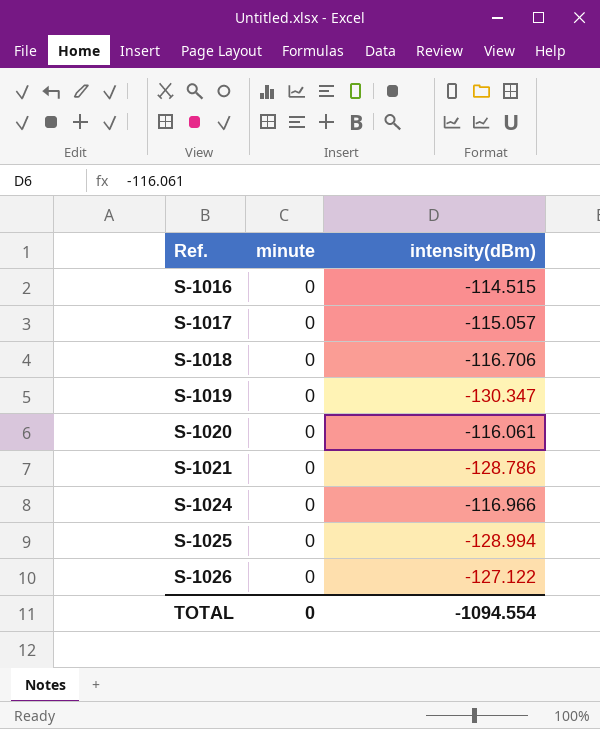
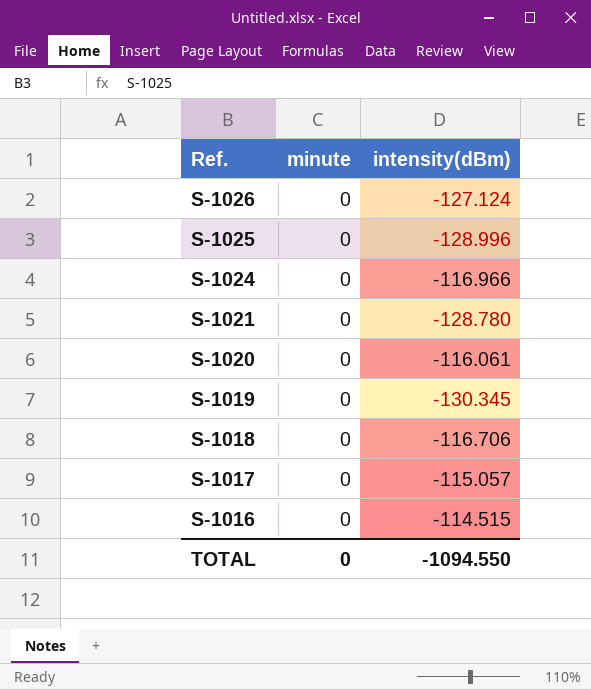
row order: Ref. ascending -> Ref. descending
S-1026 | intensity(dBm): -127.122 -> -127.124
S-1025 | intensity(dBm): -128.994 -> -128.996
S-1021 | intensity(dBm): -128.786 -> -128.780
S-1019 | intensity(dBm): -130.347 -> -130.345
TOTAL | intensity(dBm): -1094.554 -> -1094.550

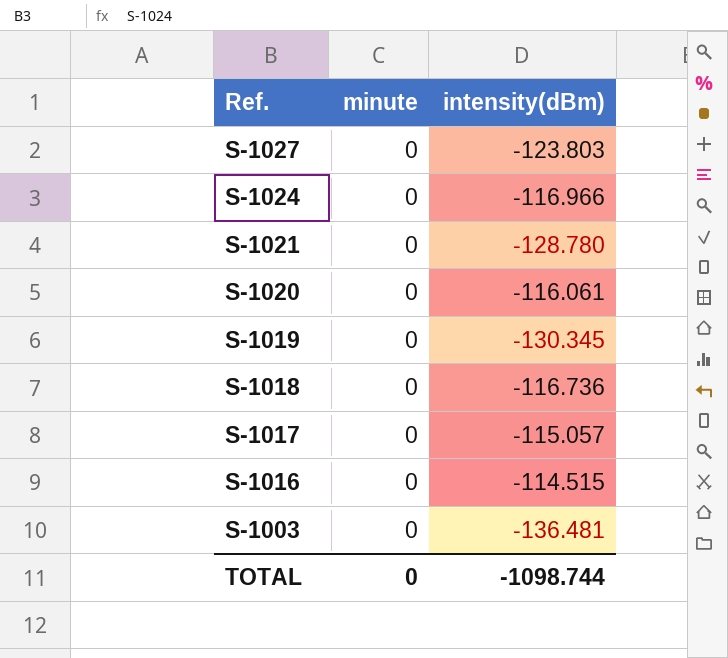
row S-1026: 0 | -127.124 -> none
row S-1025: 0 | -128.996 -> none
row S-1027: none -> 0 | -123.803
S-1018 | intensity(dBm): -116.706 -> -116.736
row S-1003: none -> 0 | -136.481
TOTAL | intensity(dBm): -1094.550 -> -1098.744

